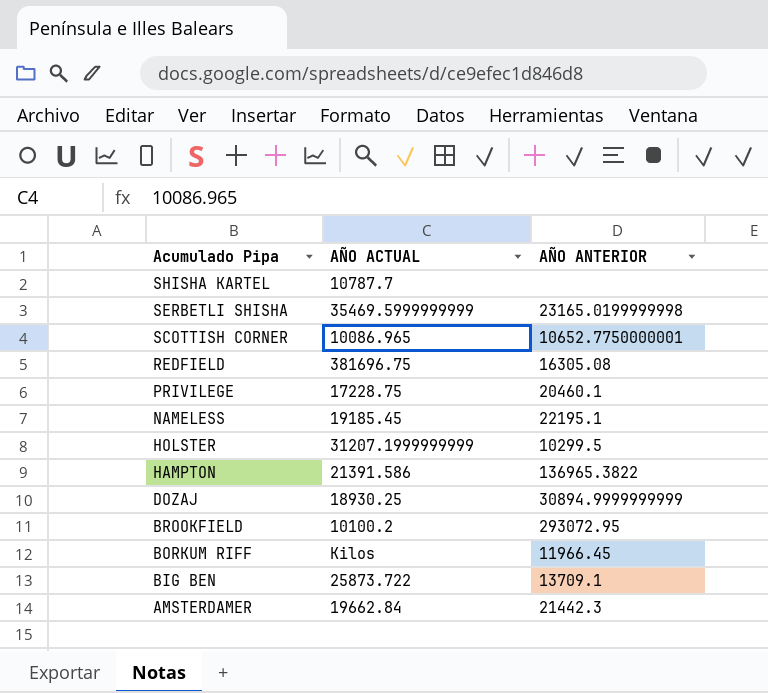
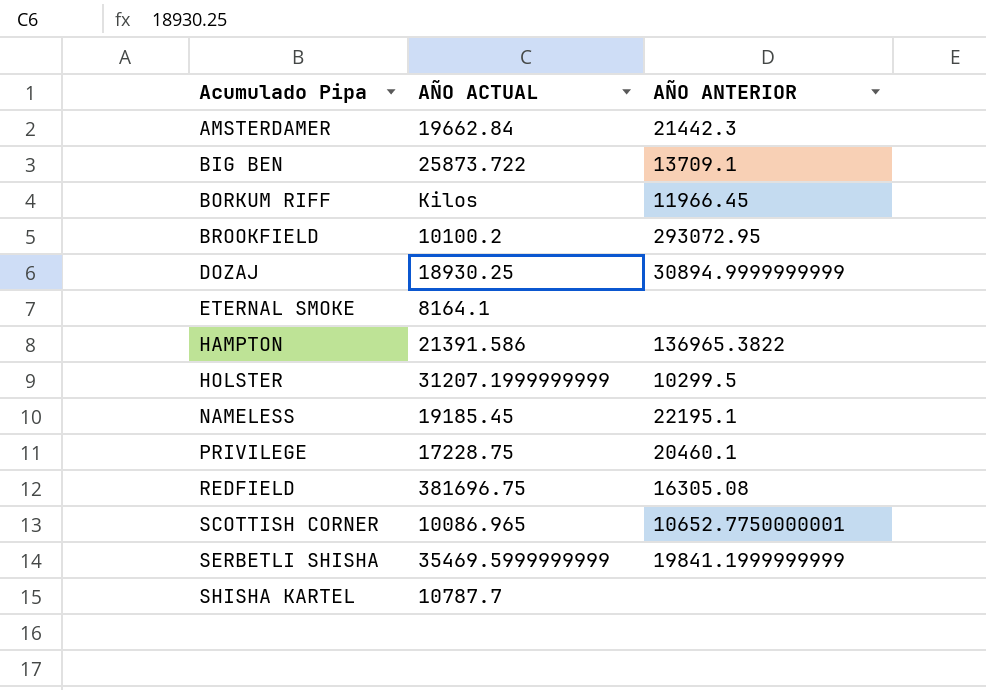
row order: Acumulado Pipa descending -> Acumulado Pipa ascending
row ETERNAL SMOKE: none -> 8164.1 | none
SERBETLI SHISHA | AÑO ANTERIOR: 23165.0199999998 -> 19841.1999999999

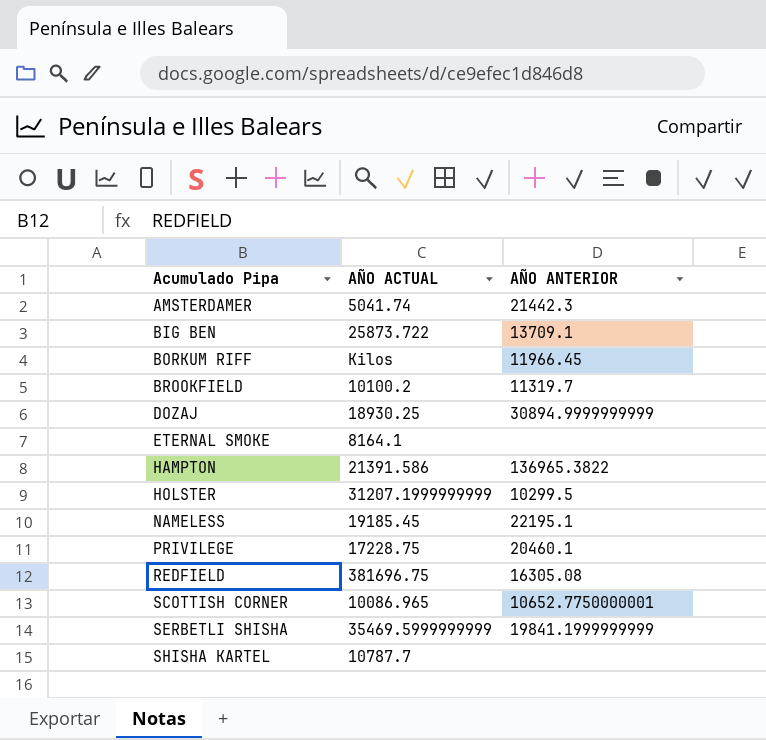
AMSTERDAMER | AÑO ACTUAL: 19662.84 -> 5041.74
BROOKFIELD | AÑO ANTERIOR: 293072.95 -> 11319.7

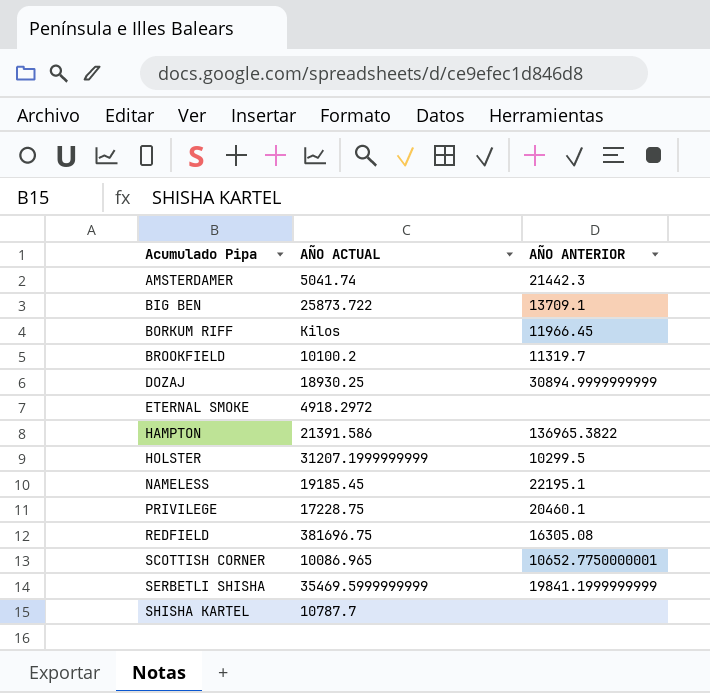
ETERNAL SMOKE | AÑO ACTUAL: 8164.1 -> 4918.2972

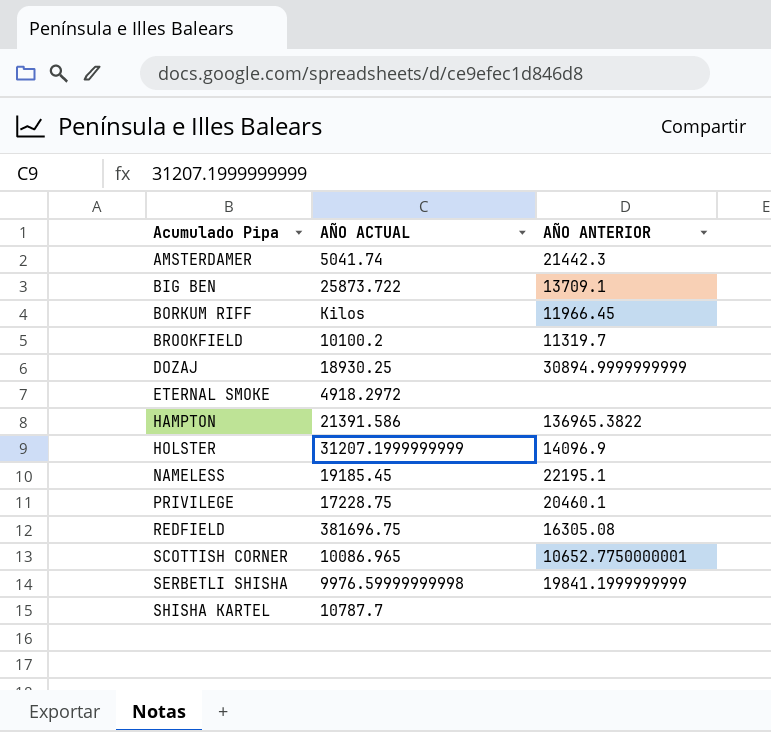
HOLSTER | AÑO ANTERIOR: 10299.5 -> 14096.9
SERBETLI SHISHA | AÑO ACTUAL: 35469.5999999999 -> 9976.59999999998

